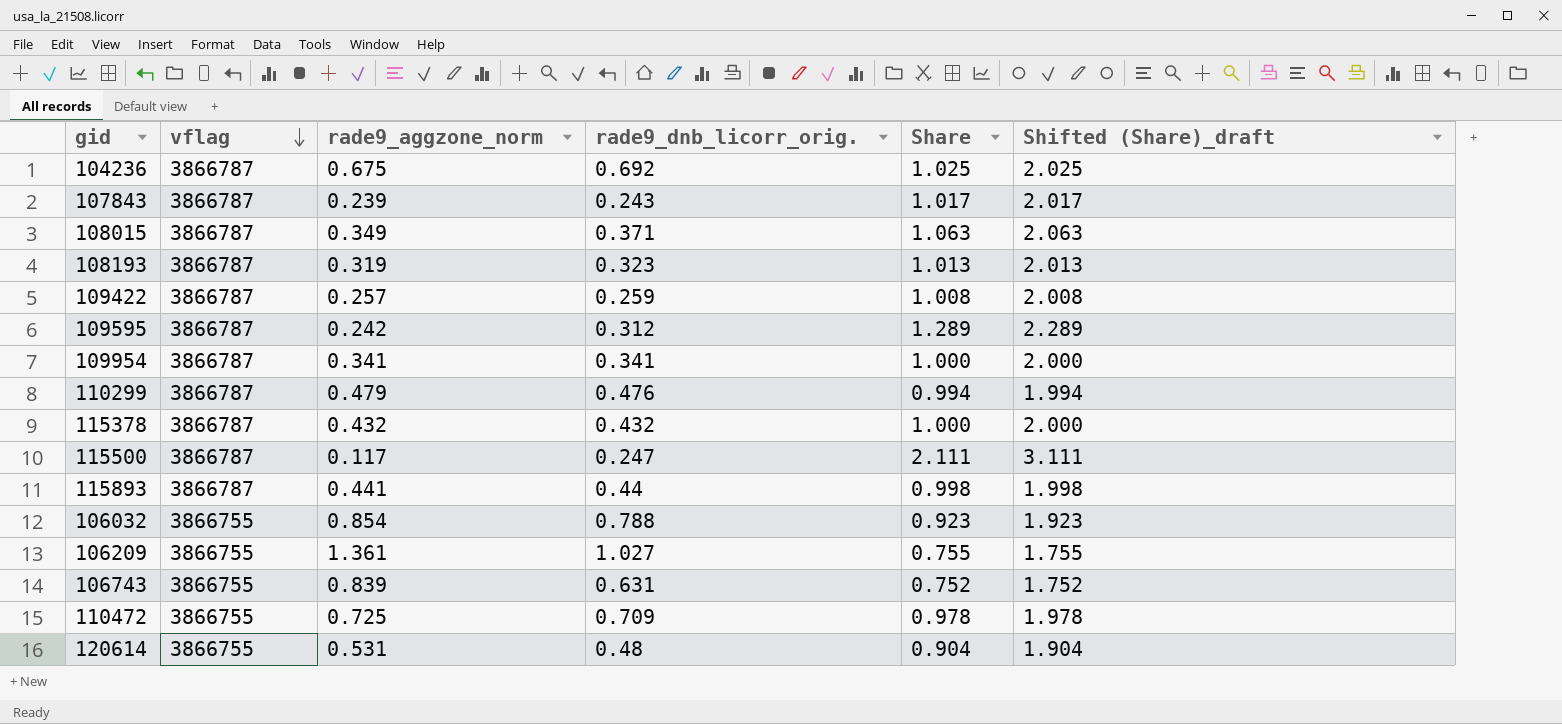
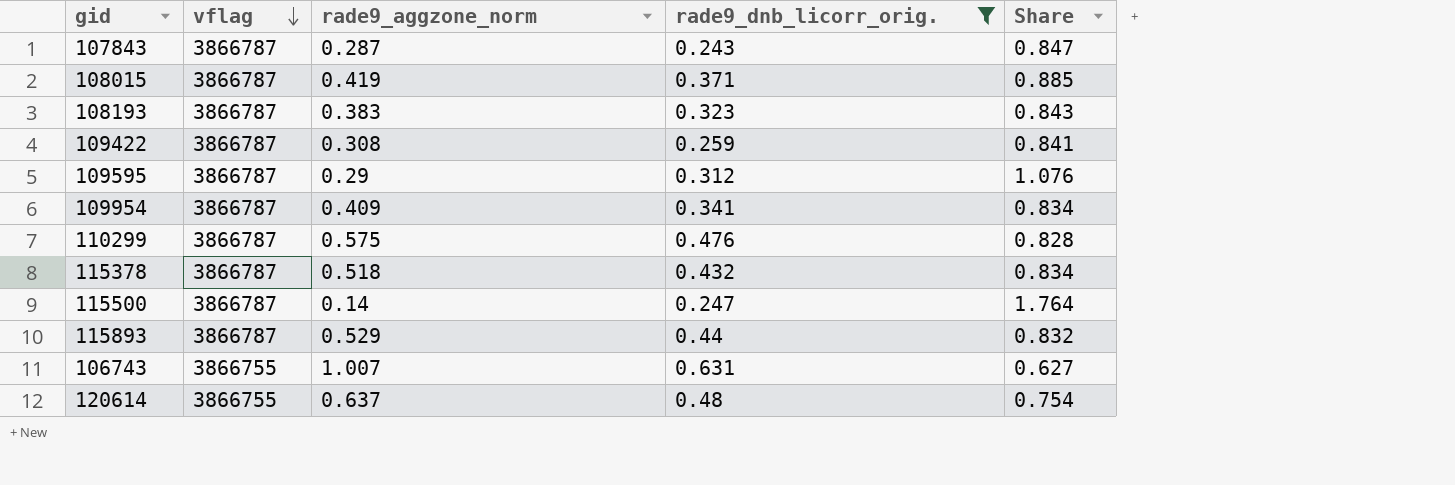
filter: none -> rade9_dnb_licorr_orig. <= 0.631
column Shifted (Share)_draft | formula: [Share] + 1 -> none
107843 | rade9_aggzone_norm: 0.239 -> 0.287
107843 | Share: 1.017 -> 0.847
108015 | rade9_aggzone_norm: 0.349 -> 0.419
108015 | Share: 1.063 -> 0.885
108193 | rade9_aggzone_norm: 0.319 -> 0.383
108193 | Share: 1.013 -> 0.843
109422 | rade9_aggzone_norm: 0.257 -> 0.308
109422 | Share: 1.008 -> 0.841
109595 | rade9_aggzone_norm: 0.242 -> 0.29
109595 | Share: 1.289 -> 1.076
109954 | rade9_aggzone_norm: 0.341 -> 0.409
109954 | Share: 1.000 -> 0.834
110299 | rade9_aggzone_norm: 0.479 -> 0.575
110299 | Share: 0.994 -> 0.828
115378 | rade9_aggzone_norm: 0.432 -> 0.518
115378 | Share: 1.000 -> 0.834
115500 | rade9_aggzone_norm: 0.117 -> 0.14
115500 | Share: 2.111 -> 1.764
115893 | rade9_aggzone_norm: 0.441 -> 0.529
115893 | Share: 0.998 -> 0.832
106743 | rade9_aggzone_norm: 0.839 -> 1.007
106743 | Share: 0.752 -> 0.627
120614 | rade9_aggzone_norm: 0.531 -> 0.637
120614 | Share: 0.904 -> 0.754

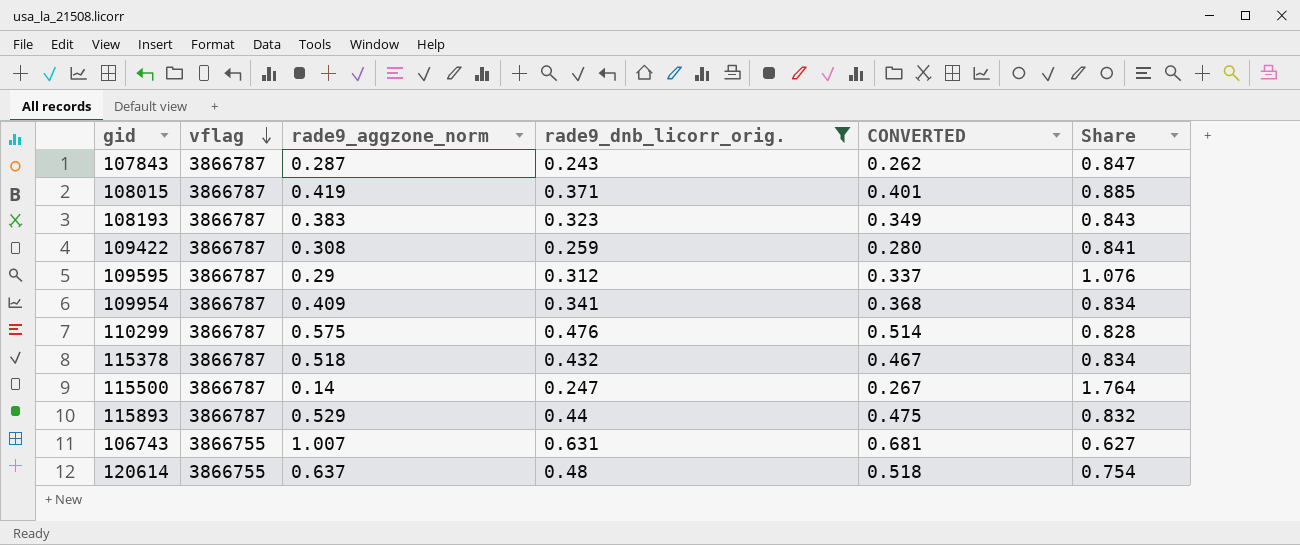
column CONVERTED | formula: none -> [rade9_dnb_licorr_orig.] * 1.08

